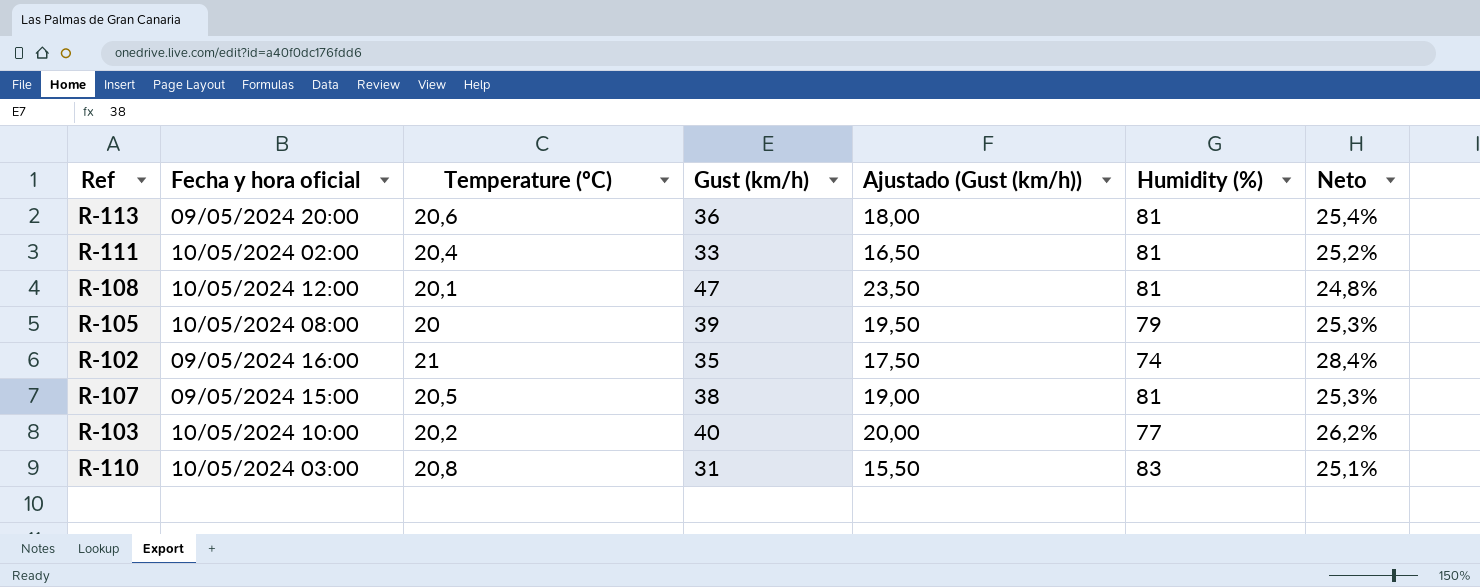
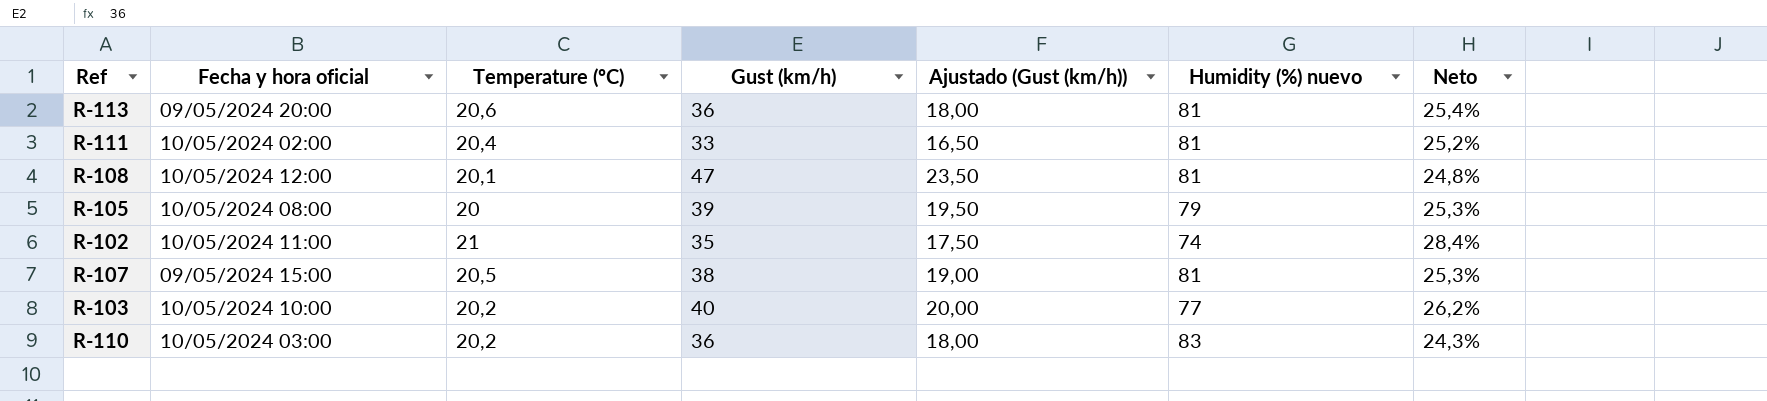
column name: Humidity (%) -> Humidity (%) nuevo
R-102 | Fecha y hora oficial: 09/05/2024 16:00 -> 10/05/2024 11:00
R-110 | Temperature (ºC): 20,8 -> 20,2
R-110 | Gust (km/h): 31 -> 36
R-110 | Ajustado (Gust (km/h)): 15,50 -> 18,00
R-110 | Neto: 25,1% -> 24,3%

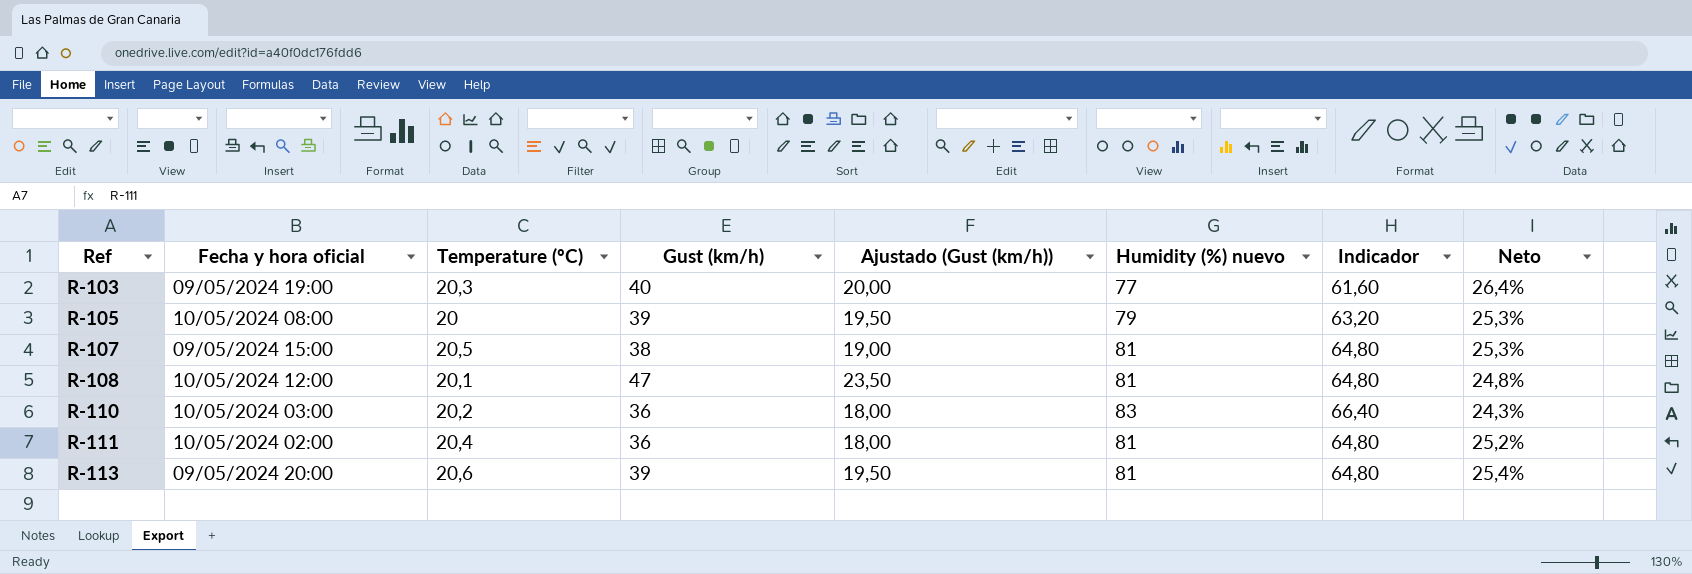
row order: none -> Ref ascending
column Indicador | formula: none -> [Humidity (%) nuevo] * 0,8
row R-102: 10/05/2024 11:00 | 21 | 35 | 17,50 | 74 | 28,4% -> none
R-103 | Fecha y hora oficial: 10/05/2024 10:00 -> 09/05/2024 19:00
R-103 | Temperature (ºC): 20,2 -> 20,3
R-103 | Neto: 26,2% -> 26,4%
R-111 | Gust (km/h): 33 -> 36
R-111 | Ajustado (Gust (km/h)): 16,50 -> 18,00
R-113 | Gust (km/h): 36 -> 39
R-113 | Ajustado (Gust (km/h)): 18,00 -> 19,50

